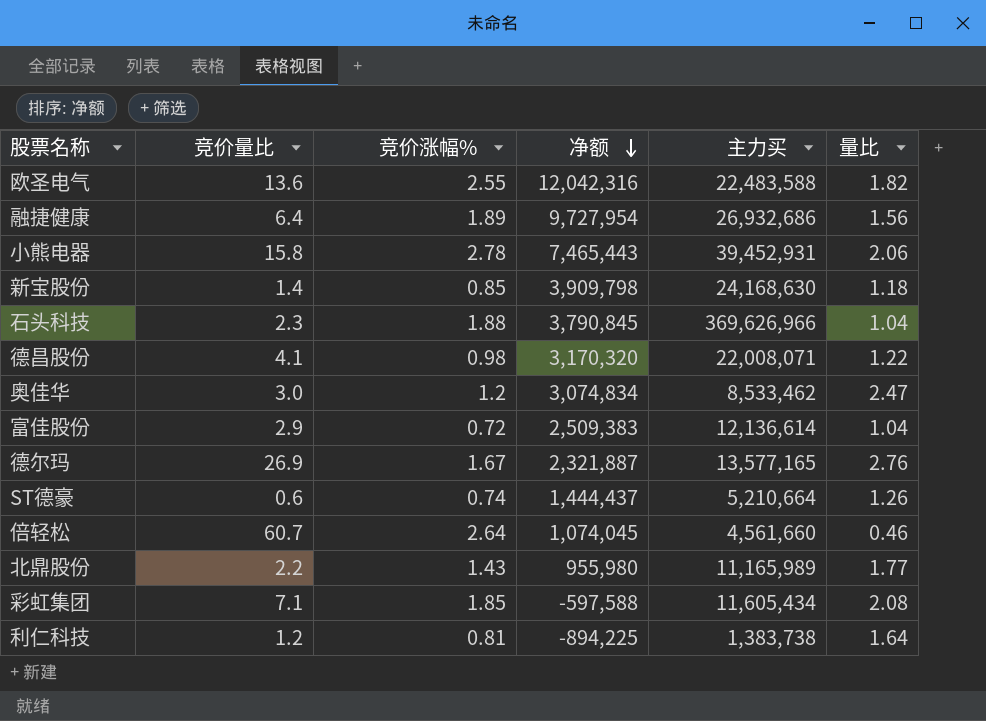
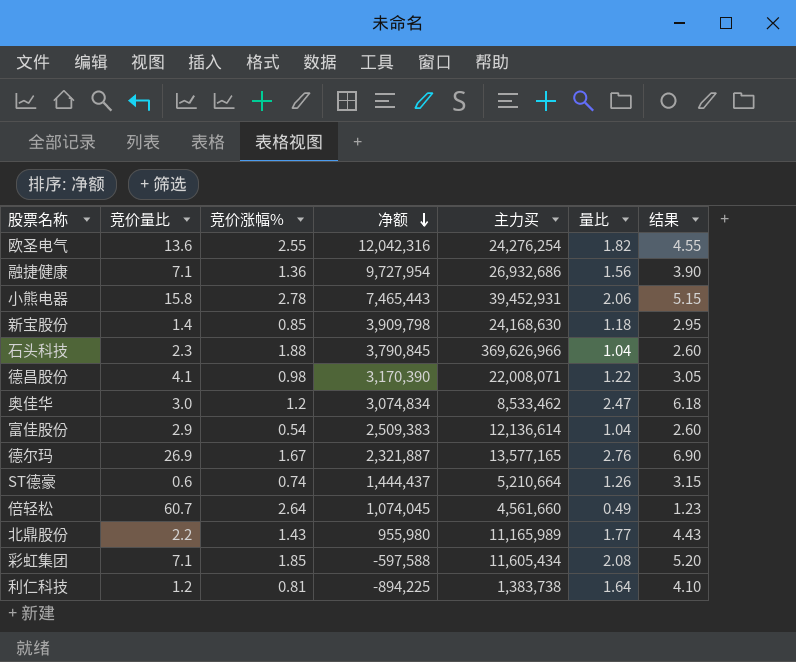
column 结果 | formula: none -> [量比] * 2.5
欧圣电气 | 主力买: 22,483,588 -> 24,276,254
融捷健康 | 竞价量比: 6.4 -> 7.1
融捷健康 | 竞价涨幅%: 1.89 -> 1.36
德昌股份 | 净额: 3,170,320 -> 3,170,390
富佳股份 | 竞价涨幅%: 0.72 -> 0.54
倍轻松 | 量比: 0.46 -> 0.49

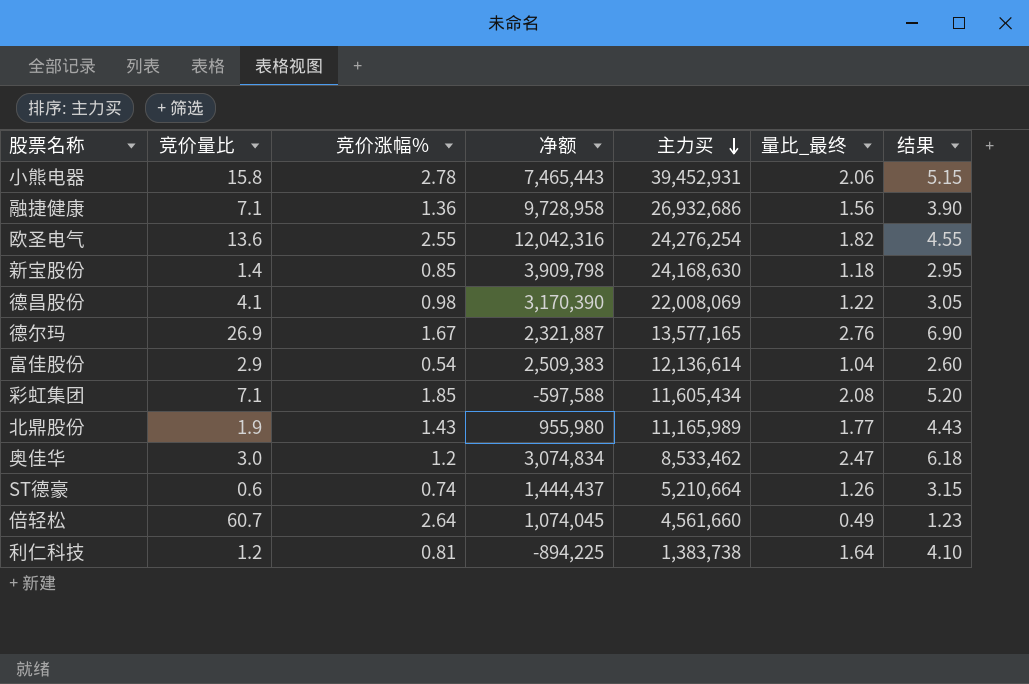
row order: 净额 descending -> 主力买 descending
column name: 量比 -> 量比_最终
row 石头科技: 2.3 | 1.88 | 3,790,845 | 369,626,966 | 1.04 | 2.60 -> none
融捷健康 | 净额: 9,727,954 -> 9,728,958
德昌股份 | 主力买: 22,008,071 -> 22,008,069
北鼎股份 | 竞价量比: 2.2 -> 1.9

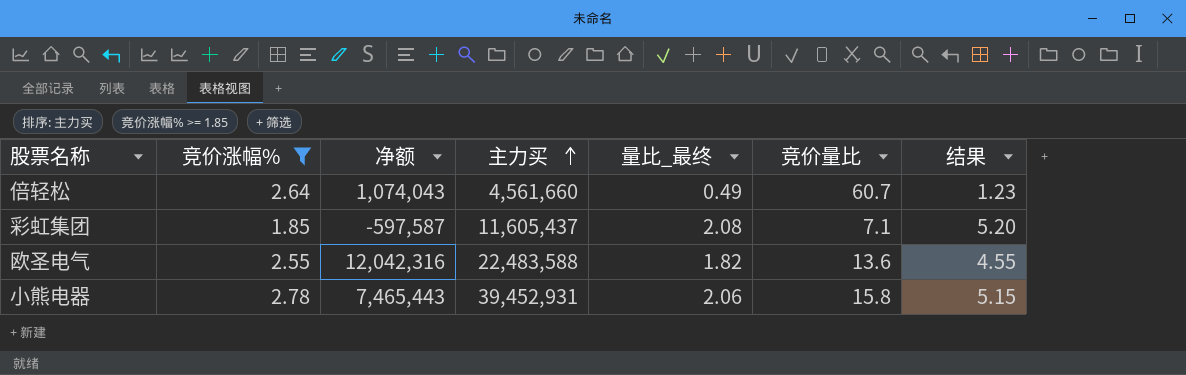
filter: none -> 竞价涨幅% >= 1.85
row order: 主力买 descending -> 主力买 ascending
column 竞价量比 | position: 2 -> 6
倍轻松 | 净额: 1,074,045 -> 1,074,043
彩虹集团 | 净额: -597,588 -> -597,587
彩虹集团 | 主力买: 11,605,434 -> 11,605,437
欧圣电气 | 主力买: 24,276,254 -> 22,483,588

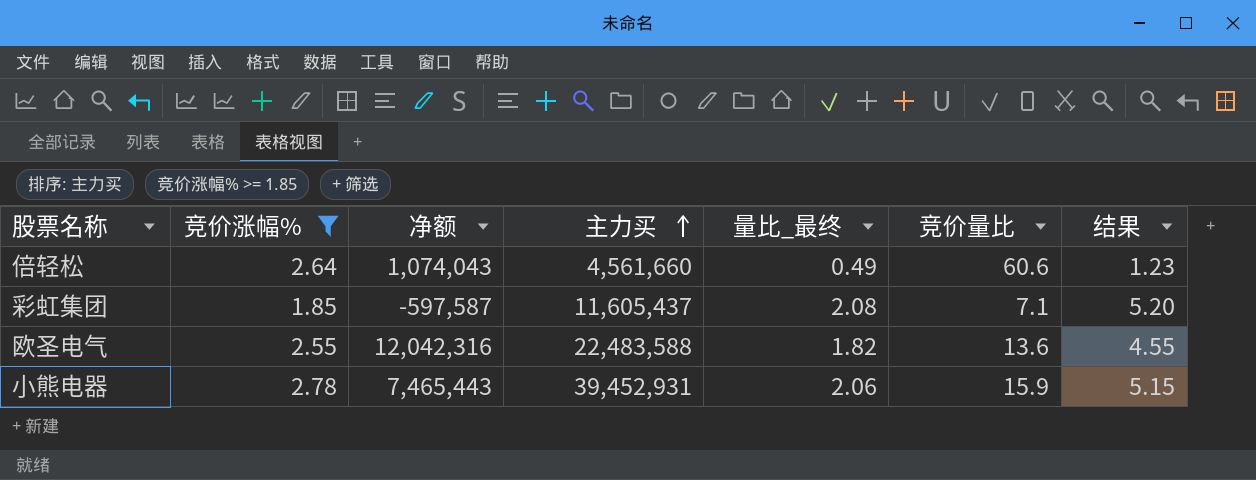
倍轻松 | 竞价量比: 60.7 -> 60.6
小熊电器 | 竞价量比: 15.8 -> 15.9

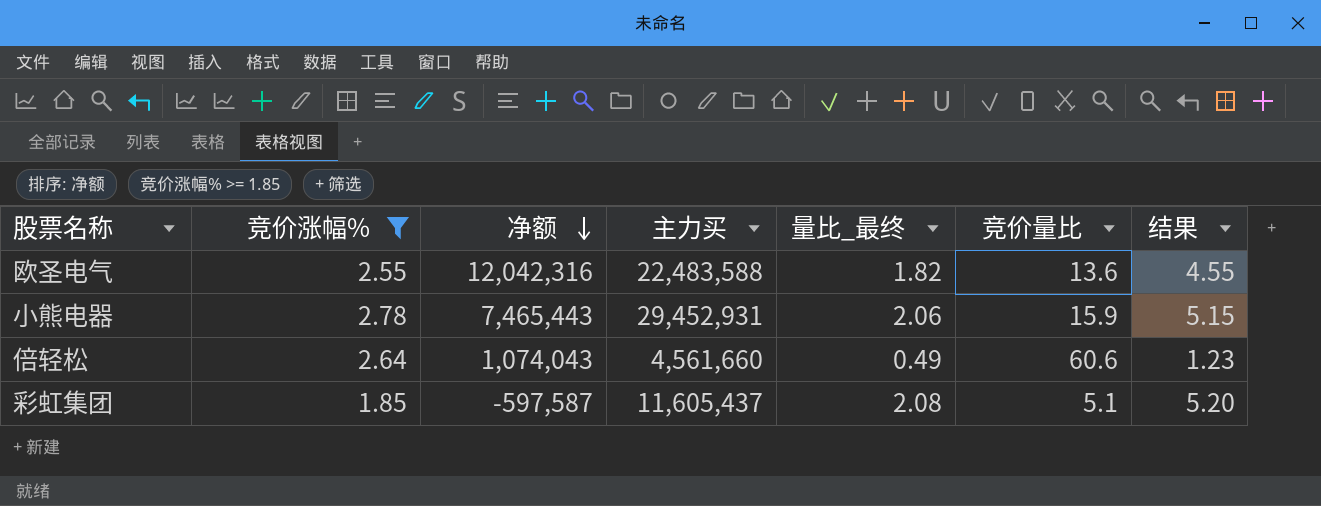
row order: 主力买 ascending -> 净额 descending
小熊电器 | 主力买: 39,452,931 -> 29,452,931
彩虹集团 | 竞价量比: 7.1 -> 5.1

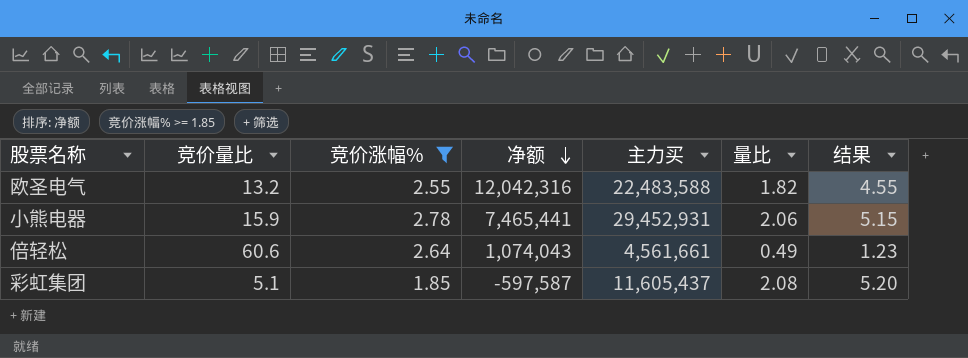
column 竞价量比 | position: 6 -> 2
column name: 量比_最终 -> 量比
欧圣电气 | 竞价量比: 13.6 -> 13.2
小熊电器 | 净额: 7,465,443 -> 7,465,441
倍轻松 | 主力买: 4,561,660 -> 4,561,661

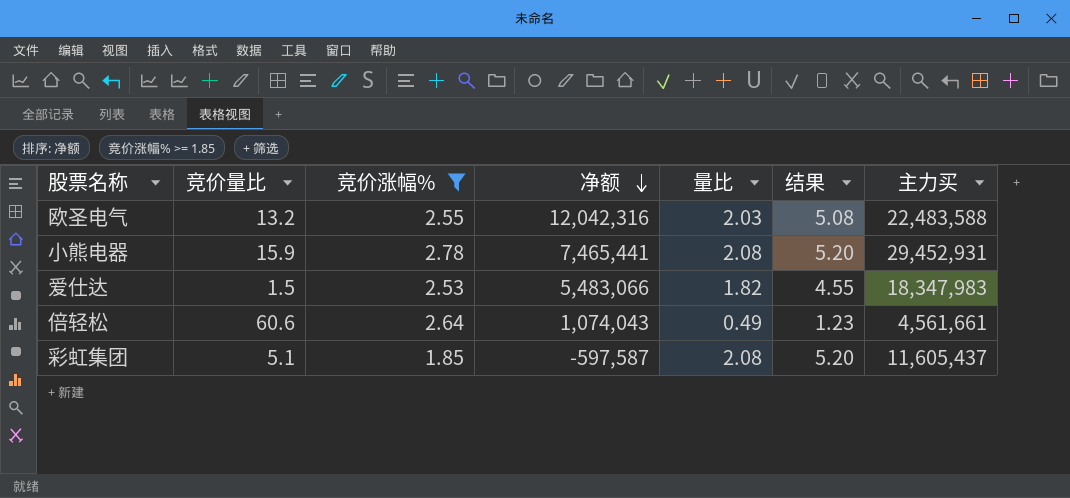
column 主力买 | position: 5 -> 7
欧圣电气 | 量比: 1.82 -> 2.03
欧圣电气 | 结果: 4.55 -> 5.08
小熊电器 | 量比: 2.06 -> 2.08
小熊电器 | 结果: 5.15 -> 5.20
row 爱仕达: none -> 1.5 | 2.53 | 5,483,066 | 1.82 | 4.55 | 18,347,983

